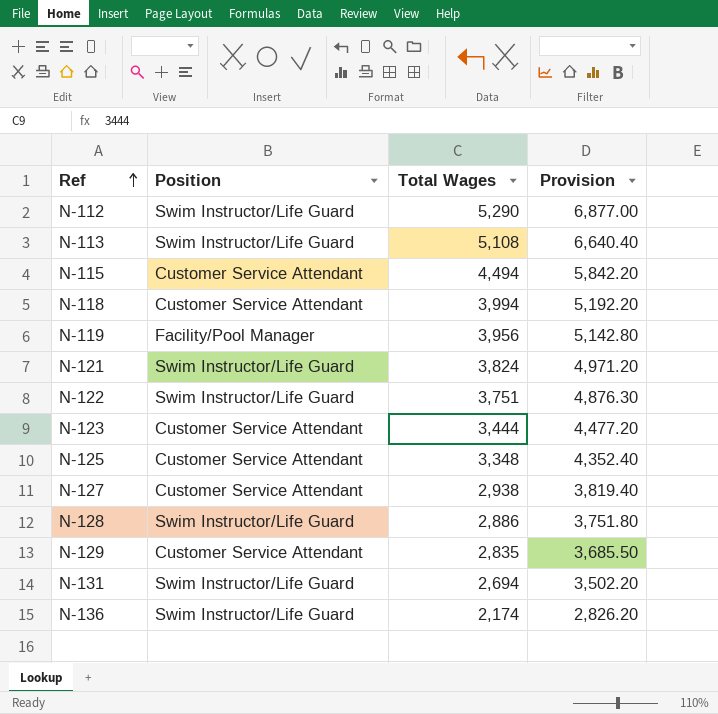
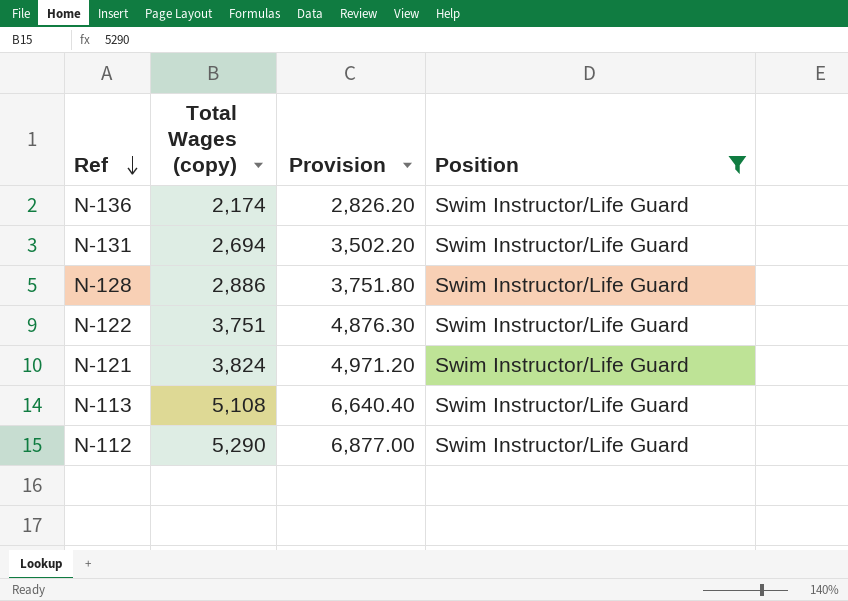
filter: none -> Position = Swim Instructor/Life Guard
row order: Ref ascending -> Ref descending
column name: Total Wages -> Total Wages (copy)
column Position | position: 2 -> 4

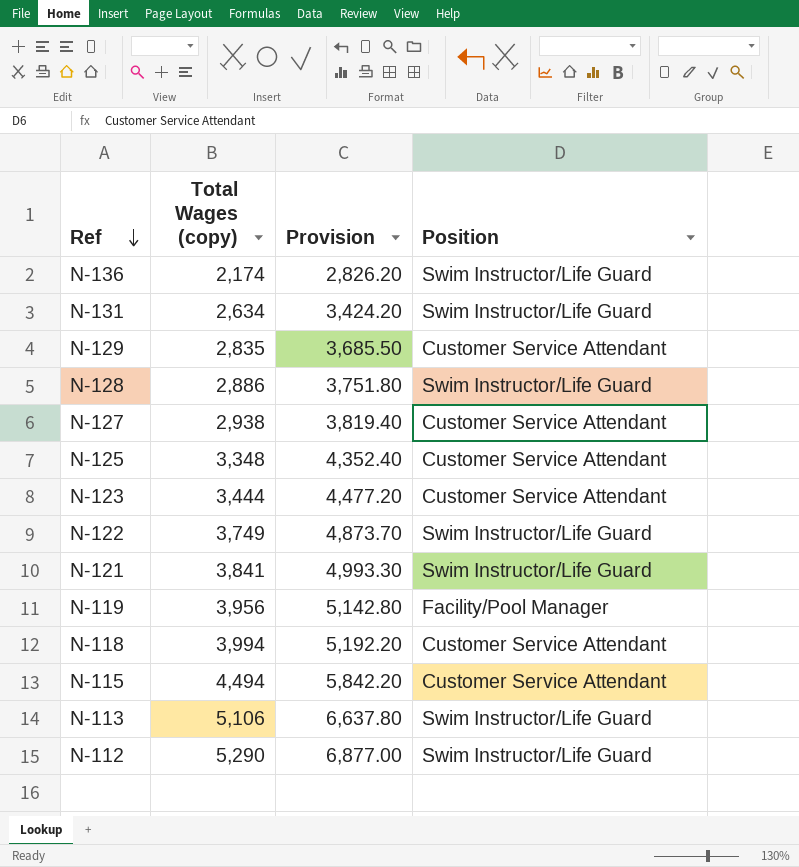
filter: Position = Swim Instructor/Life Guard -> none
N-131 | Total Wages (copy): 2,694 -> 2,634
N-131 | Provision: 3,502.20 -> 3,424.20
N-122 | Total Wages (copy): 3,751 -> 3,749
N-122 | Provision: 4,876.30 -> 4,873.70
N-121 | Total Wages (copy): 3,824 -> 3,841
N-121 | Provision: 4,971.20 -> 4,993.30
N-113 | Total Wages (copy): 5,108 -> 5,106
N-113 | Provision: 6,640.40 -> 6,637.80

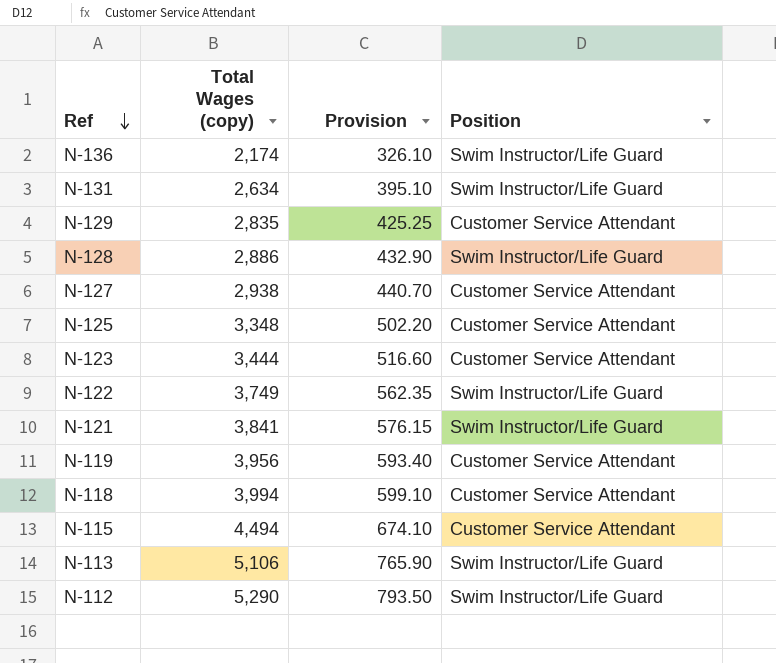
column Provision | formula: [Total Wages (copy)] * 1.3 -> [Total Wages (copy)] * 0.15
N-119 | Position: Facility/Pool Manager -> Customer Service Attendant

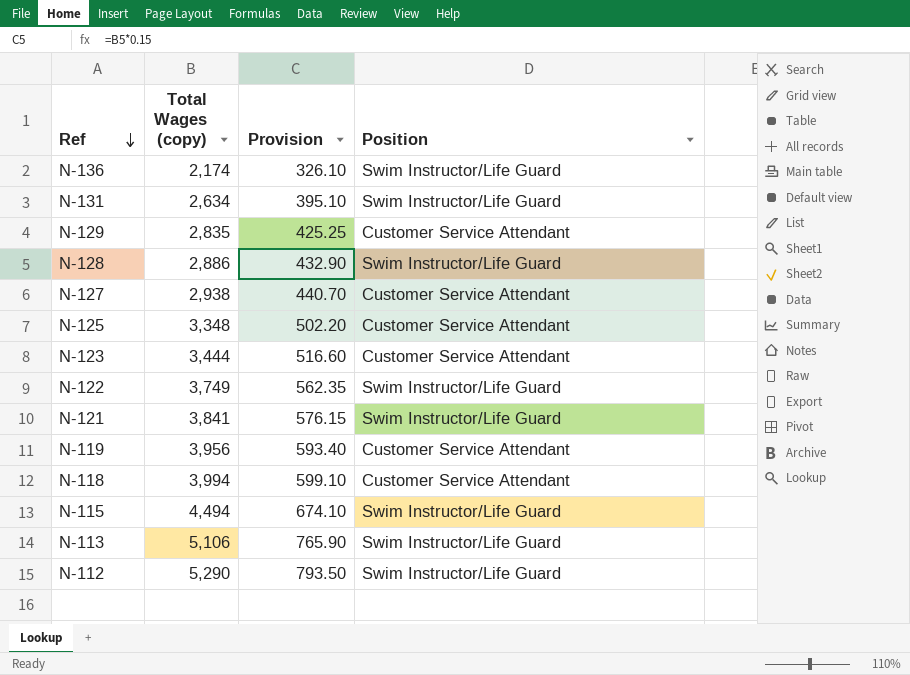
N-115 | Position: Customer Service Attendant -> Swim Instructor/Life Guard

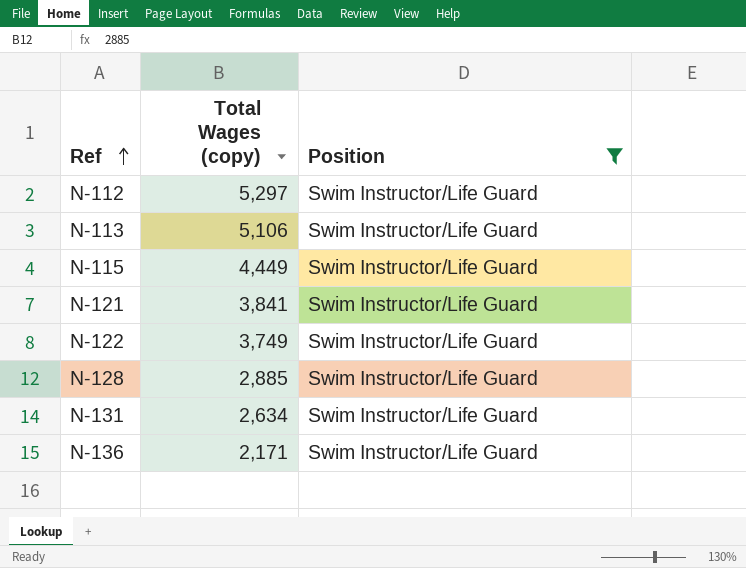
filter: none -> Position = Swim Instructor/Life Guard
row order: Ref descending -> Ref ascending
column Provision | formula: [Total Wages (copy)] * 0.15 -> none
N-112 | Total Wages (copy): 5,290 -> 5,297
N-115 | Total Wages (copy): 4,494 -> 4,449
N-128 | Total Wages (copy): 2,886 -> 2,885
N-136 | Total Wages (copy): 2,174 -> 2,171

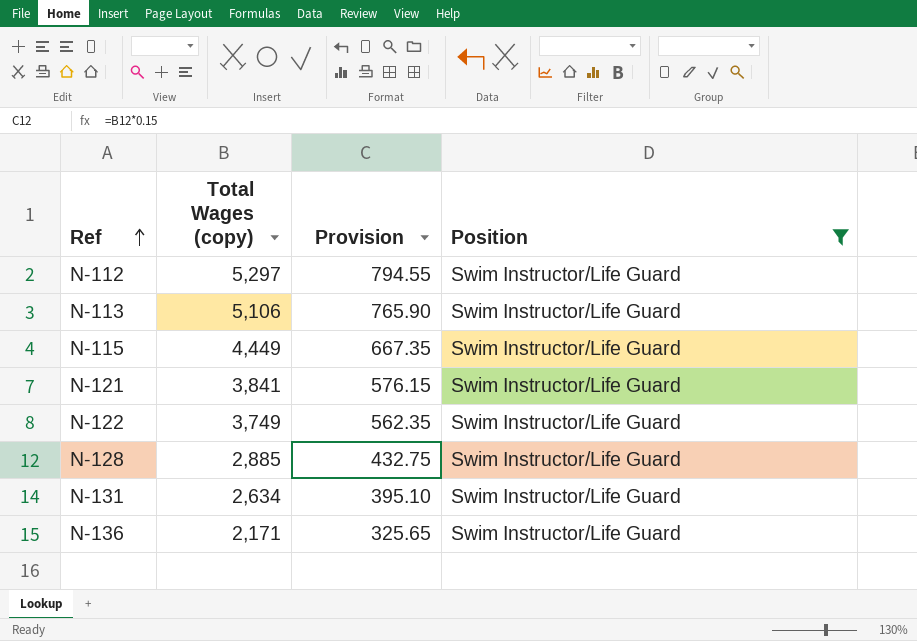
column Provision | formula: none -> [Total Wages (copy)] * 0.15

